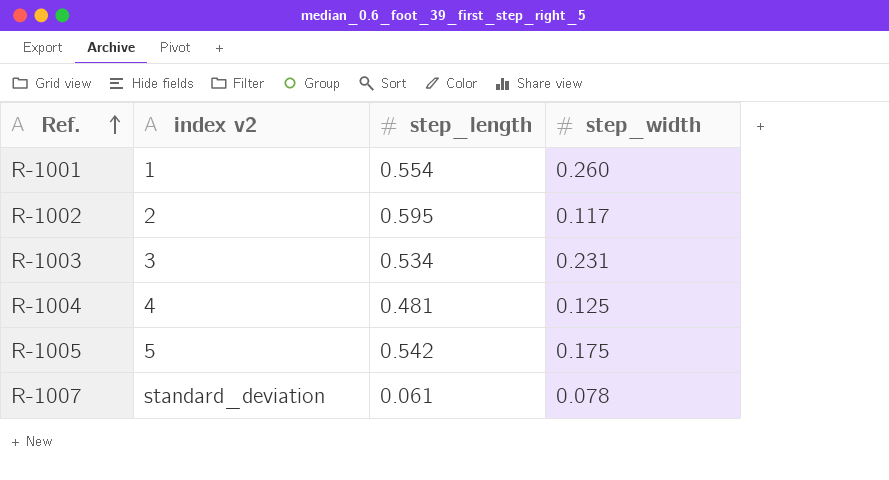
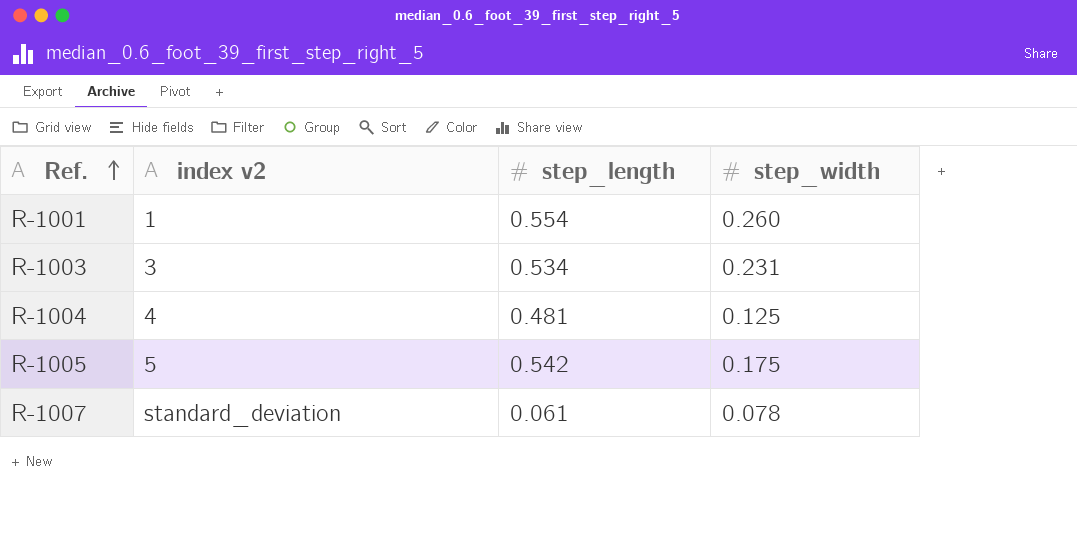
row R-1002: 2 | 0.595 | 0.117 -> none

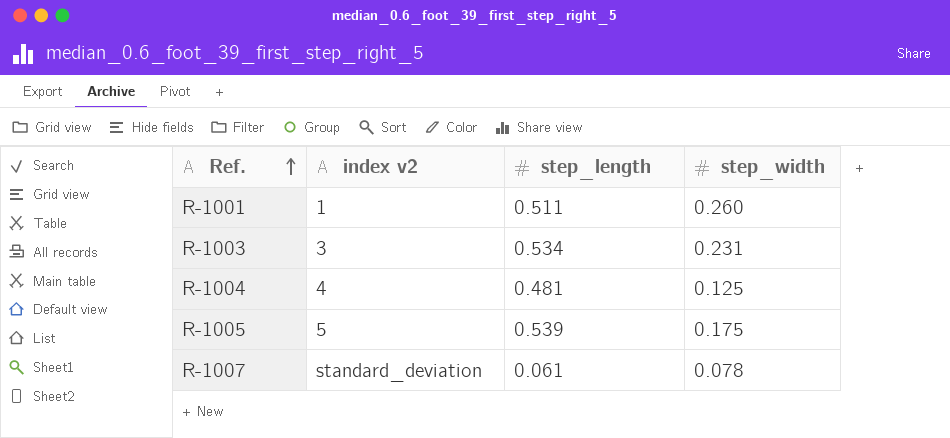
R-1001 | step_length: 0.554 -> 0.511
R-1005 | step_length: 0.542 -> 0.539

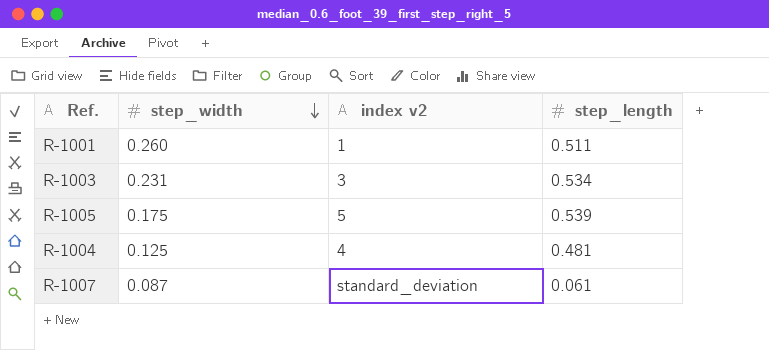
row order: Ref. ascending -> step_width descending
column step_width | position: 4 -> 2
R-1007 | step_width: 0.078 -> 0.087

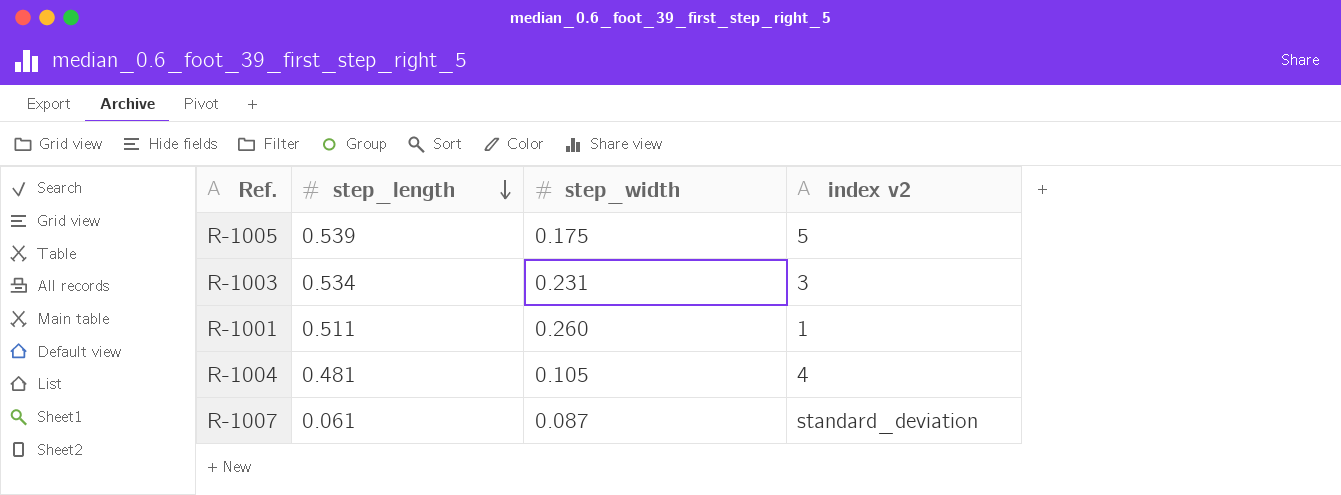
row order: step_width descending -> step_length descending
column step_length | position: 4 -> 2
R-1004 | step_width: 0.125 -> 0.105

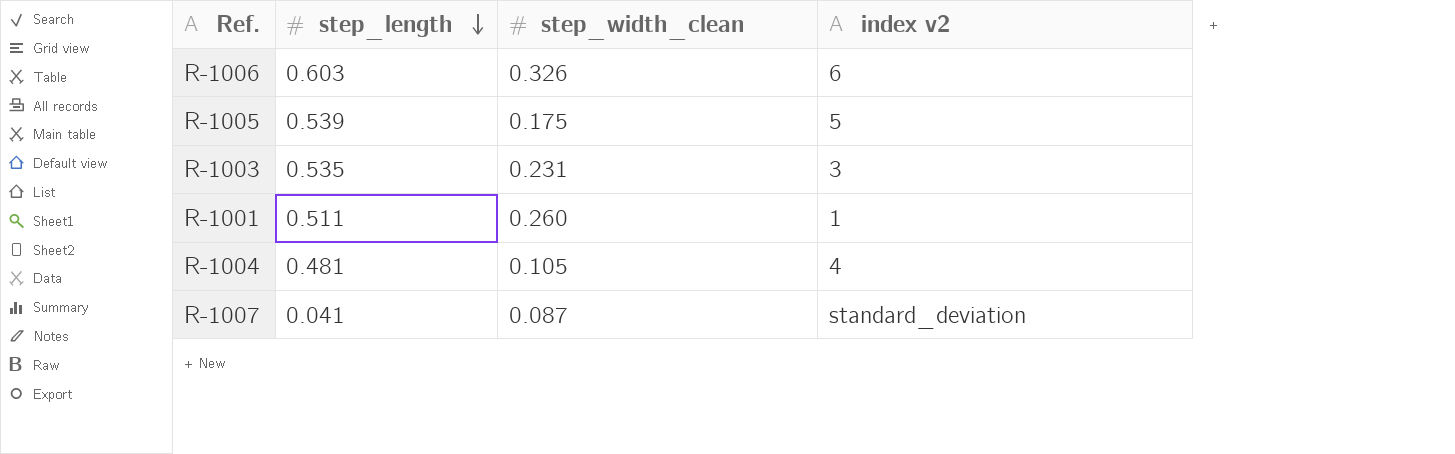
column name: step_width -> step_width_clean
row R-1006: none -> 0.603 | 0.326 | 6
R-1003 | step_length: 0.534 -> 0.535
R-1007 | step_length: 0.061 -> 0.041

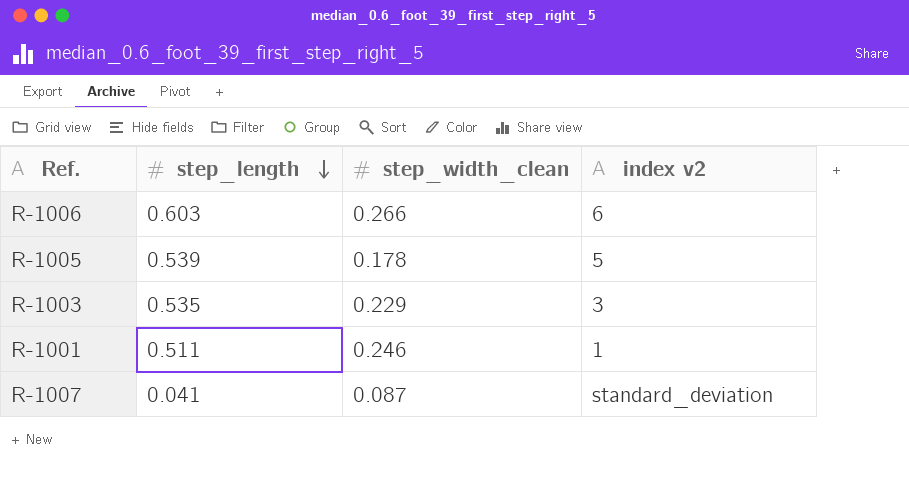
row R-1004: 0.481 | 0.105 | 4 -> none
R-1006 | step_width_clean: 0.326 -> 0.266
R-1005 | step_width_clean: 0.175 -> 0.178
R-1003 | step_width_clean: 0.231 -> 0.229
R-1001 | step_width_clean: 0.260 -> 0.246

